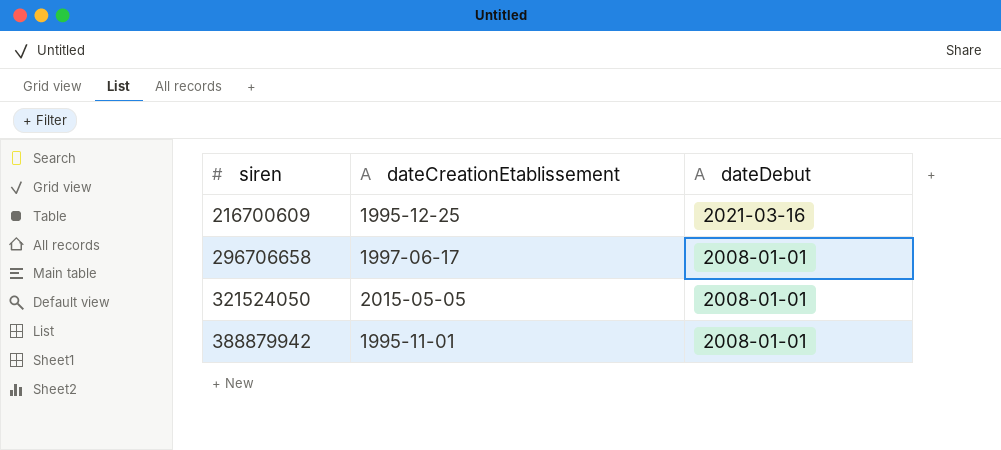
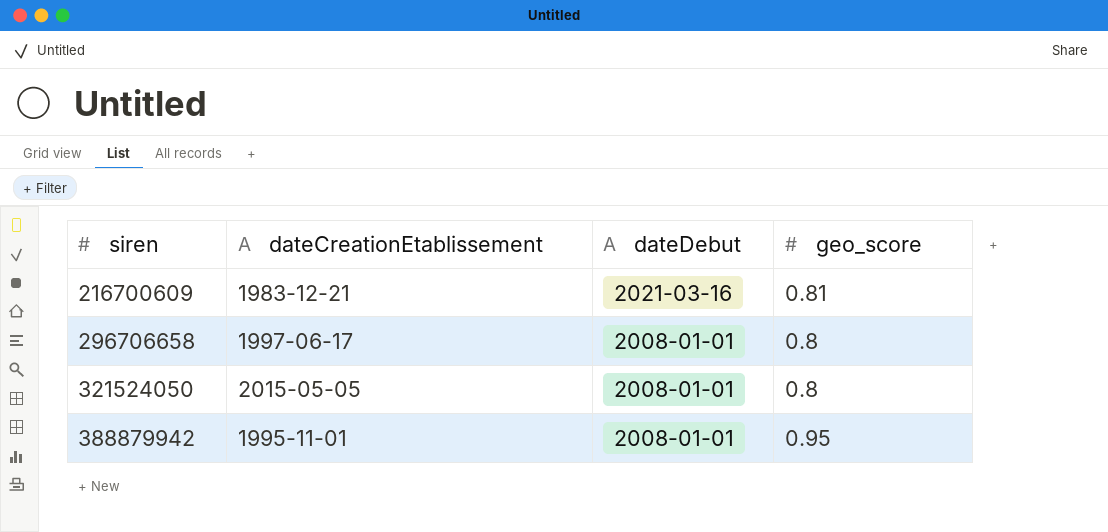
column geo_score | position: none -> 4
216700609 | dateCreationEtablissement: 1995-12-25 -> 1983-12-21

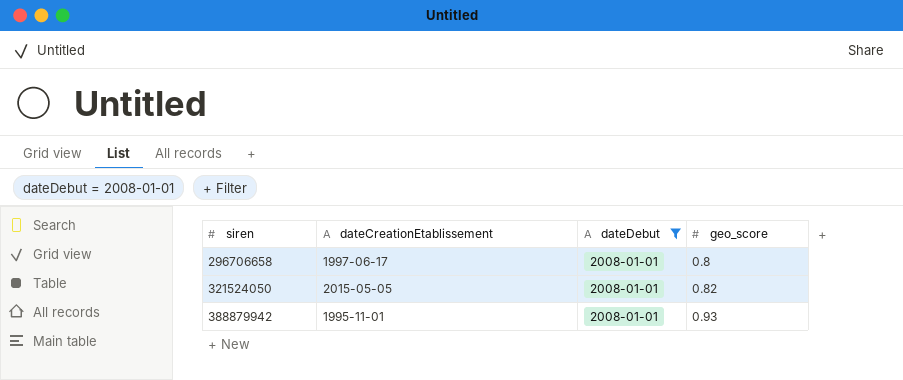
filter: none -> dateDebut = 2008-01-01
321524050 | geo_score: 0.8 -> 0.82
388879942 | geo_score: 0.95 -> 0.93

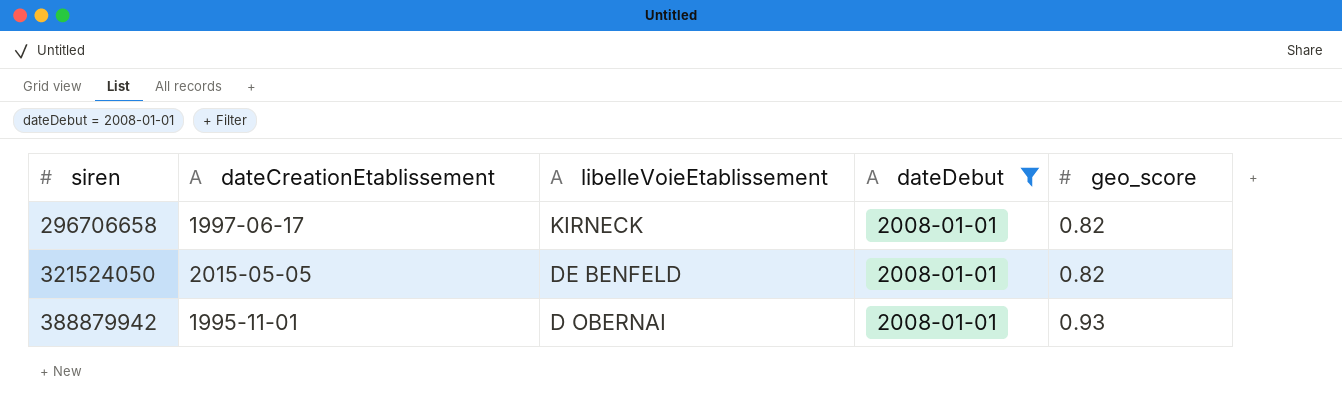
column libelleVoieEtablissement | position: none -> 3
296706658 | geo_score: 0.8 -> 0.82

